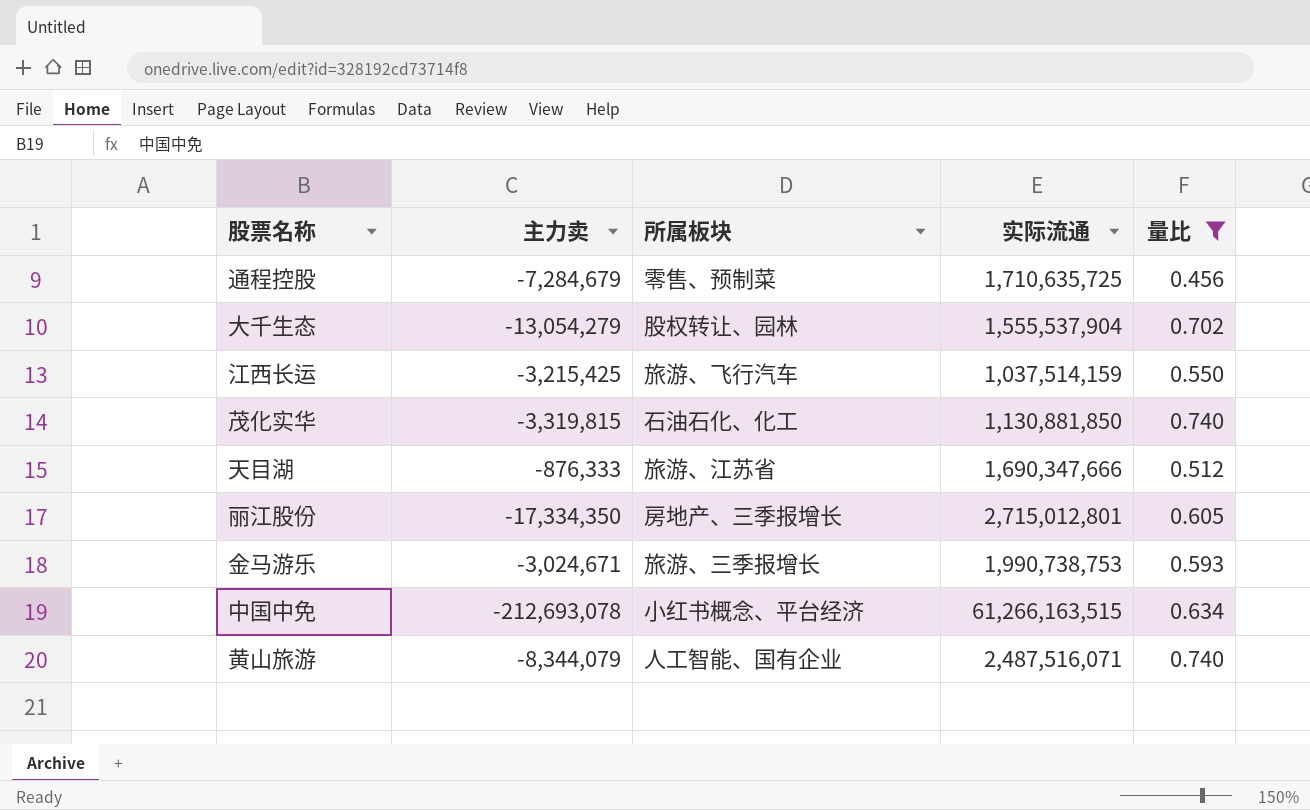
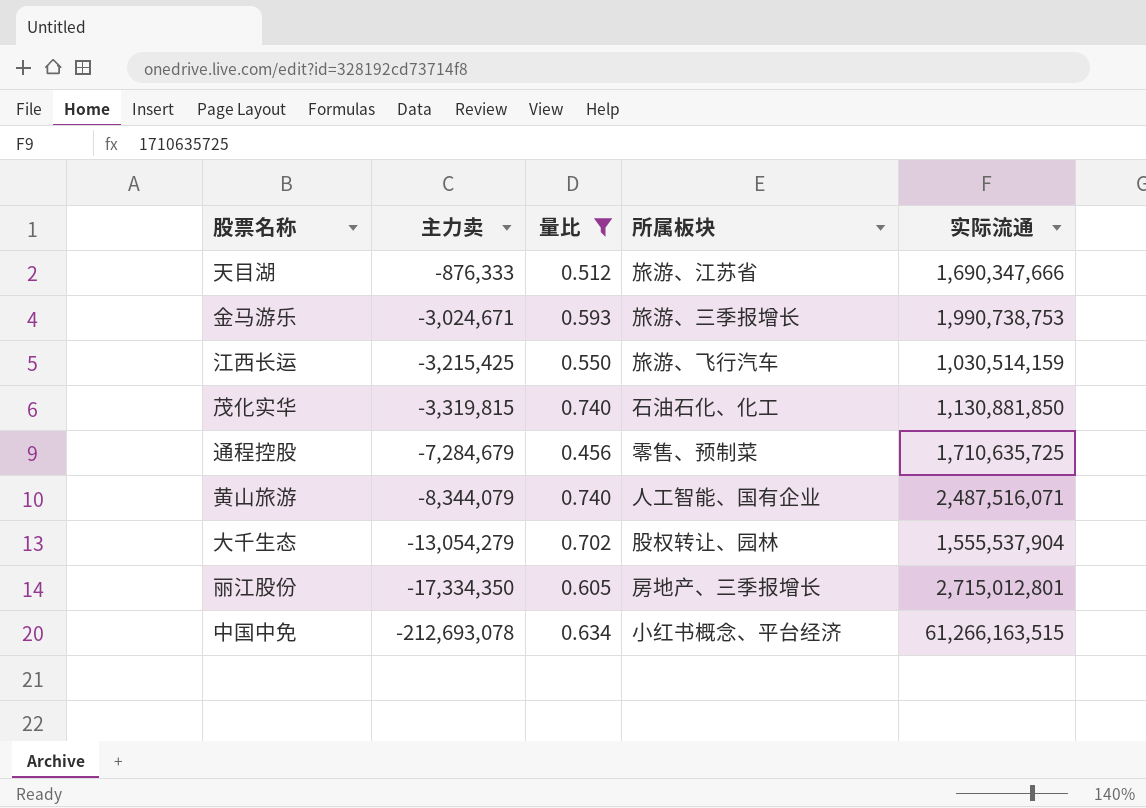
row order: none -> 主力卖 descending
column 量比 | position: 5 -> 3
江西长运 | 实际流通: 1,037,514,159 -> 1,030,514,159

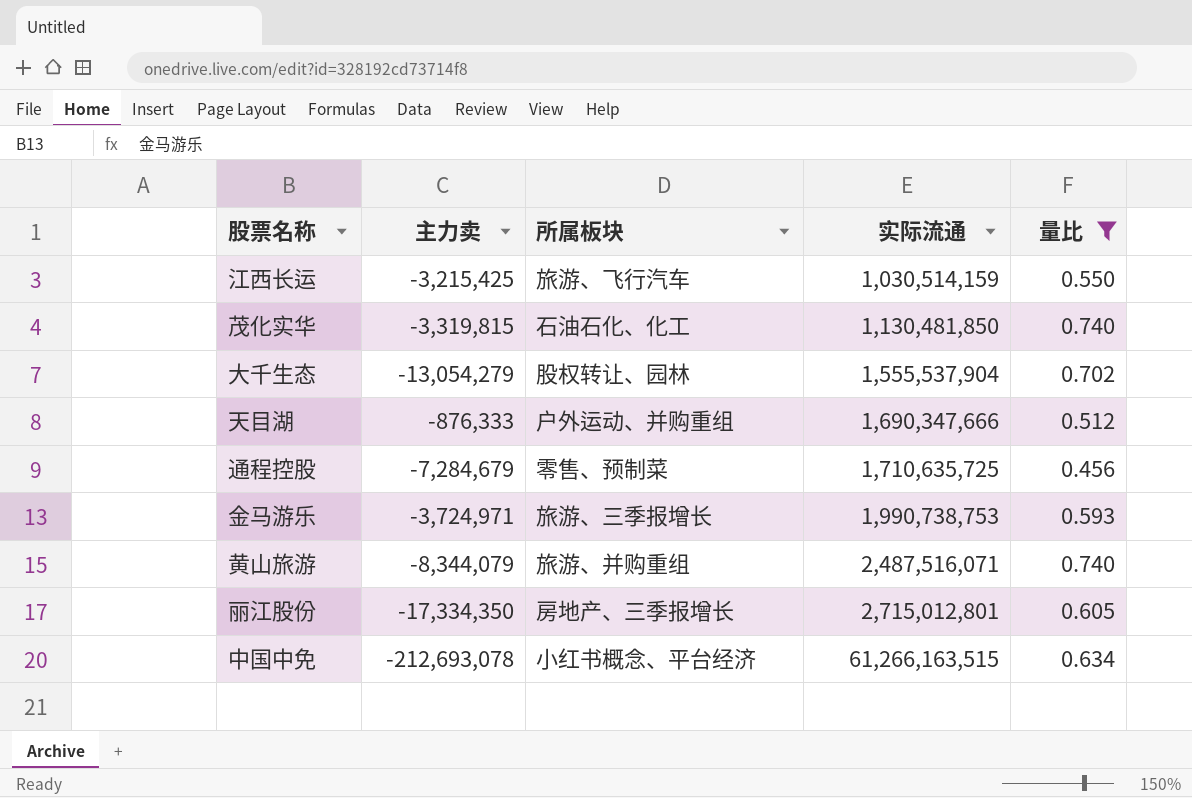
row order: 主力卖 descending -> 实际流通 ascending
column 量比 | position: 3 -> 5
茂化实华 | 实际流通: 1,130,881,850 -> 1,130,481,850
天目湖 | 所属板块: 旅游、江苏省 -> 户外运动、并购重组
金马游乐 | 主力卖: -3,024,671 -> -3,724,971
黄山旅游 | 所属板块: 人工智能、国有企业 -> 旅游、并购重组

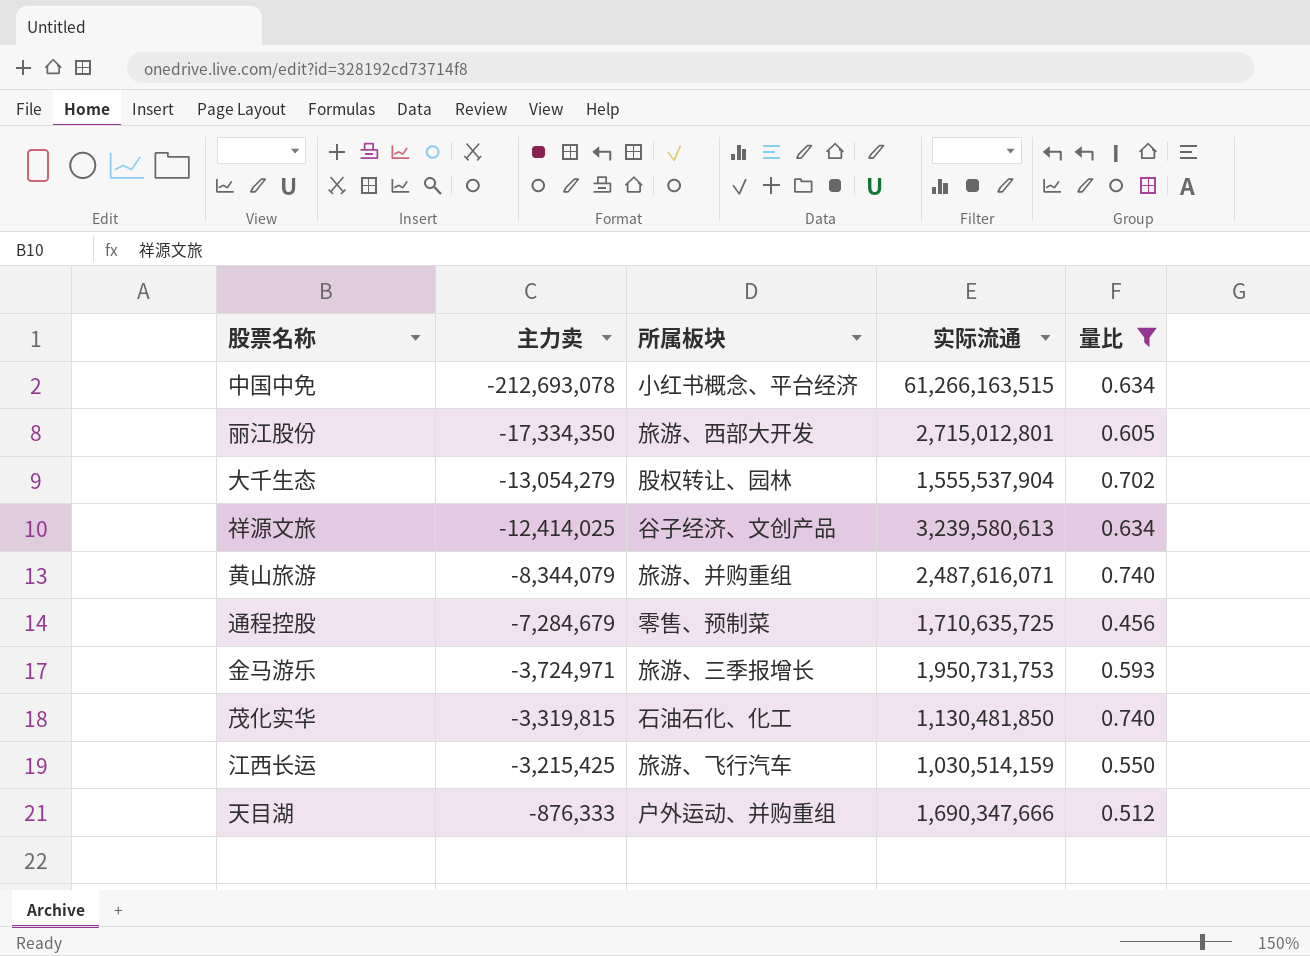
row order: 实际流通 ascending -> 主力卖 ascending
丽江股份 | 所属板块: 房地产、三季报增长 -> 旅游、西部大开发
row 祥源文旅: none -> -12,414,025 | 谷子经济、文创产品 | 3,239,580,613 | 0.634
黄山旅游 | 实际流通: 2,487,516,071 -> 2,487,616,071
金马游乐 | 实际流通: 1,990,738,753 -> 1,950,731,753

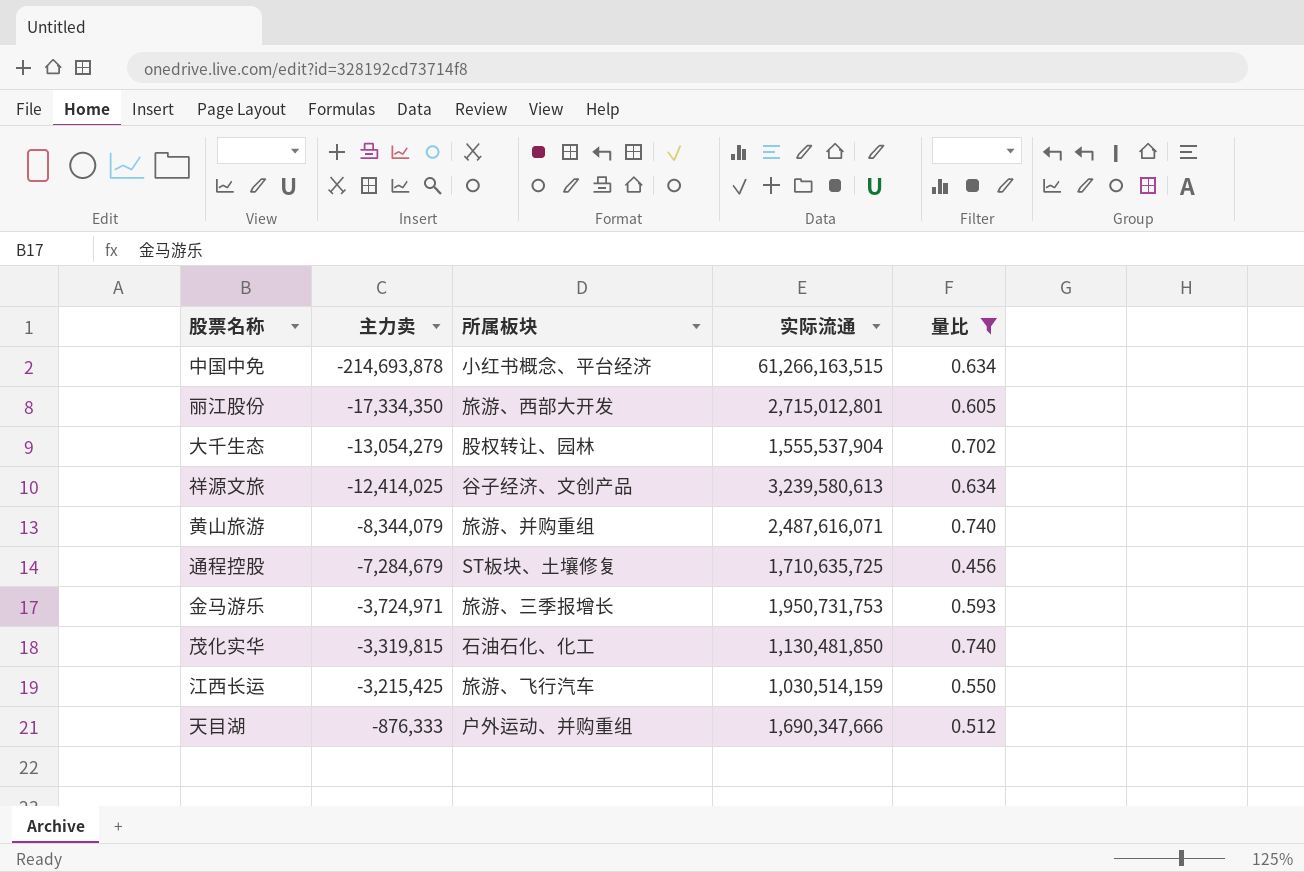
中国中免 | 主力卖: -212,693,078 -> -214,693,878
通程控股 | 所属板块: 零售、预制菜 -> ST板块、土壤修复

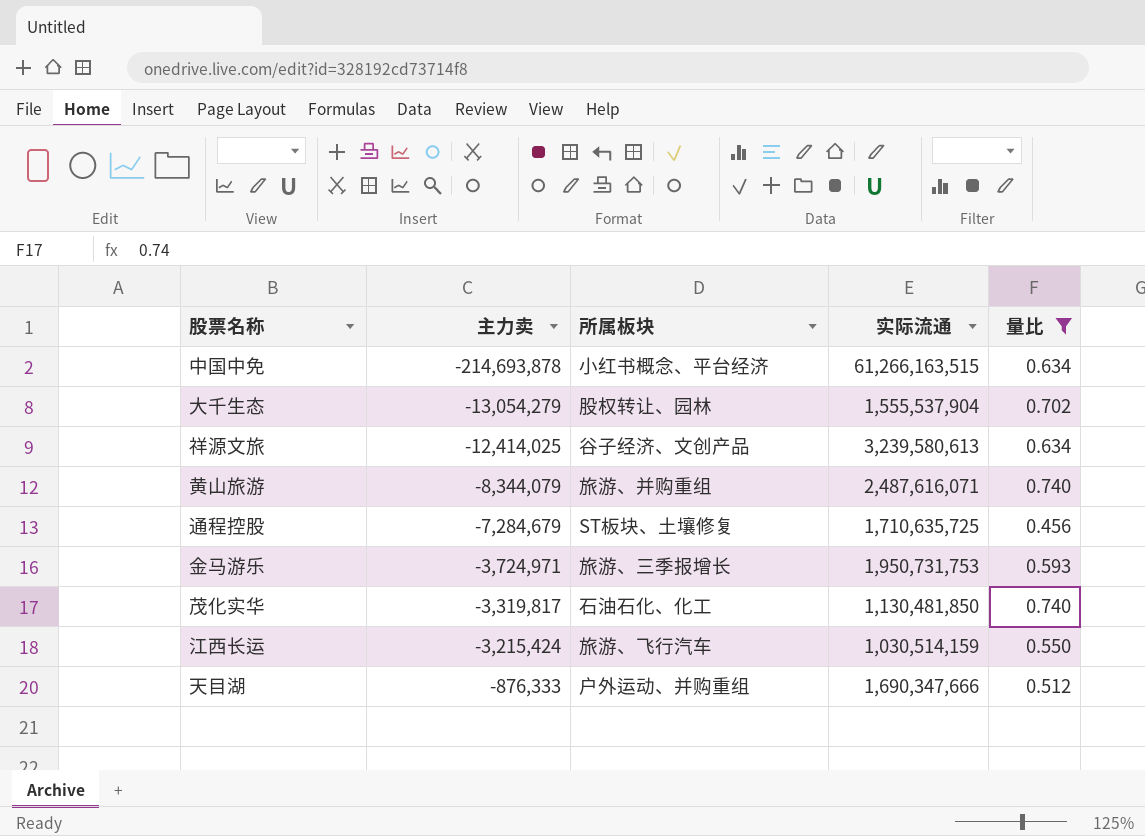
row 丽江股份: -17,334,350 | 旅游、西部大开发 | 2,715,012,801 | 0.605 -> none
茂化实华 | 主力卖: -3,319,815 -> -3,319,817
江西长运 | 主力卖: -3,215,425 -> -3,215,424

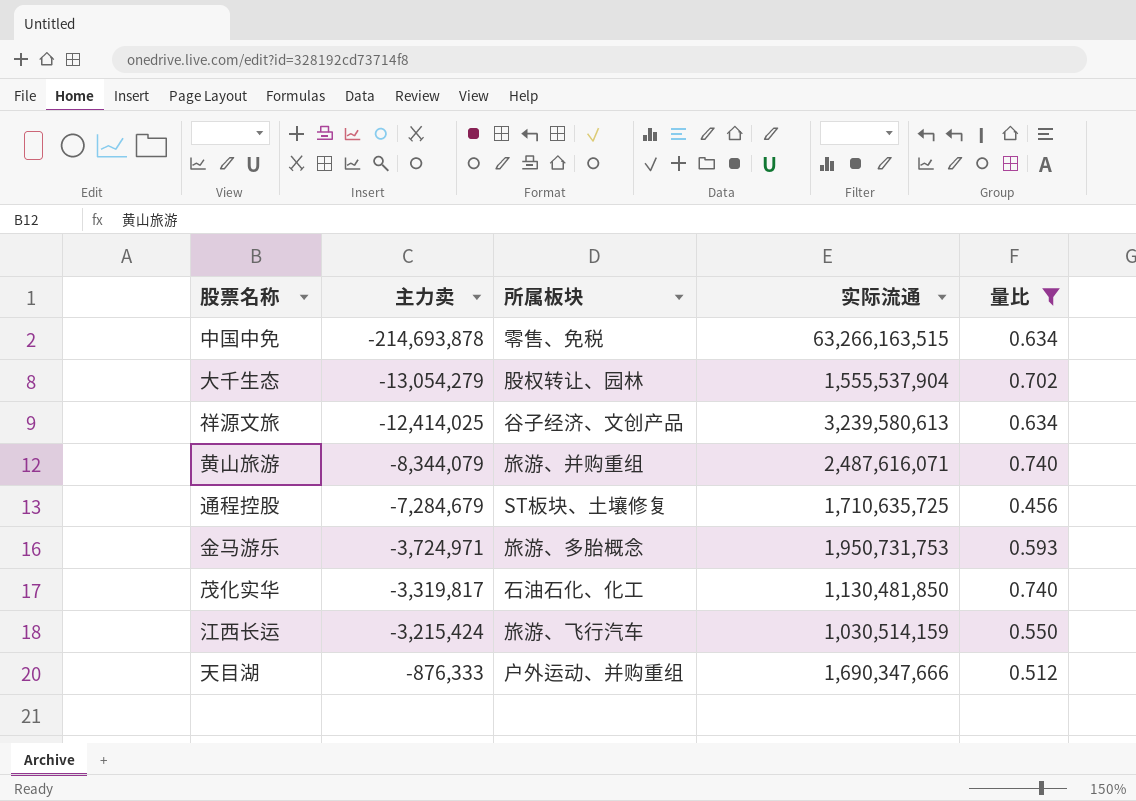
中国中免 | 所属板块: 小红书概念、平台经济 -> 零售、免税
中国中免 | 实际流通: 61,266,163,515 -> 63,266,163,515
金马游乐 | 所属板块: 旅游、三季报增长 -> 旅游、多胎概念

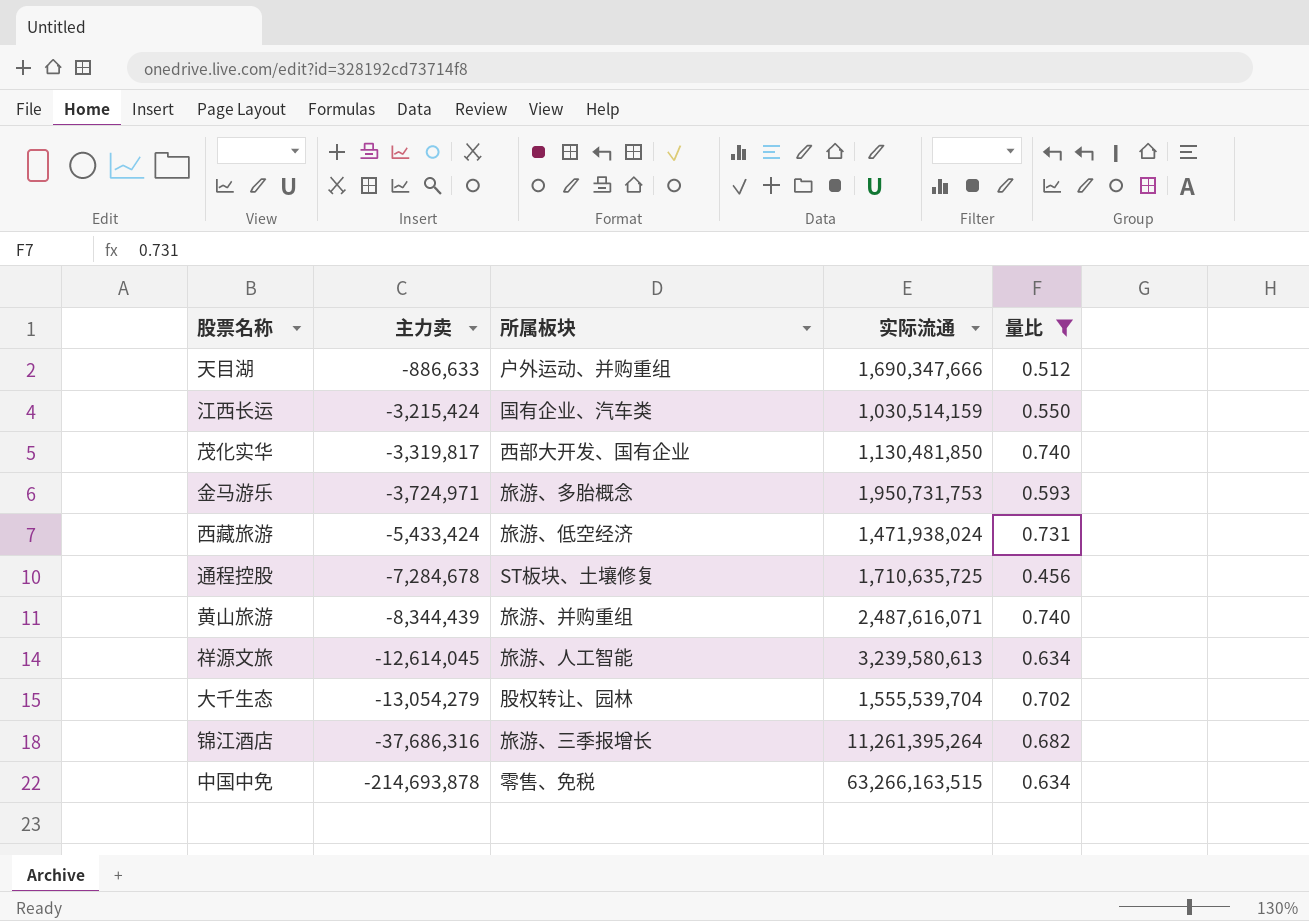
row order: 主力卖 ascending -> 主力卖 descending
天目湖 | 主力卖: -876,333 -> -886,633
江西长运 | 所属板块: 旅游、飞行汽车 -> 国有企业、汽车类
茂化实华 | 所属板块: 石油石化、化工 -> 西部大开发、国有企业
row 西藏旅游: none -> -5,433,424 | 旅游、低空经济 | 1,471,938,024 | 0.731
通程控股 | 主力卖: -7,284,679 -> -7,284,678
黄山旅游 | 主力卖: -8,344,079 -> -8,344,439
祥源文旅 | 主力卖: -12,414,025 -> -12,614,045
祥源文旅 | 所属板块: 谷子经济、文创产品 -> 旅游、人工智能
大千生态 | 实际流通: 1,555,537,904 -> 1,555,539,704
row 锦江酒店: none -> -37,686,316 | 旅游、三季报增长 | 11,261,395,264 | 0.682

